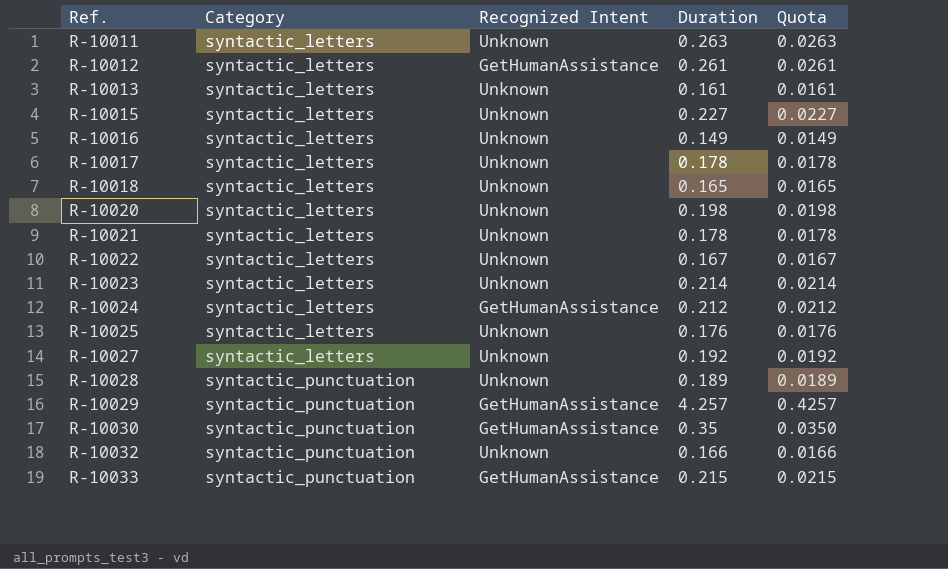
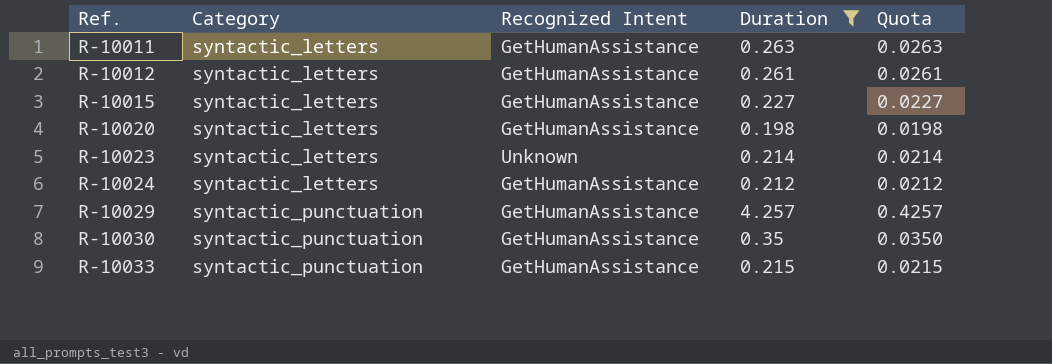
filter: none -> Duration >= 0.198
R-10011 | Recognized Intent: Unknown -> GetHumanAssistance
R-10015 | Recognized Intent: Unknown -> GetHumanAssistance
R-10020 | Recognized Intent: Unknown -> GetHumanAssistance

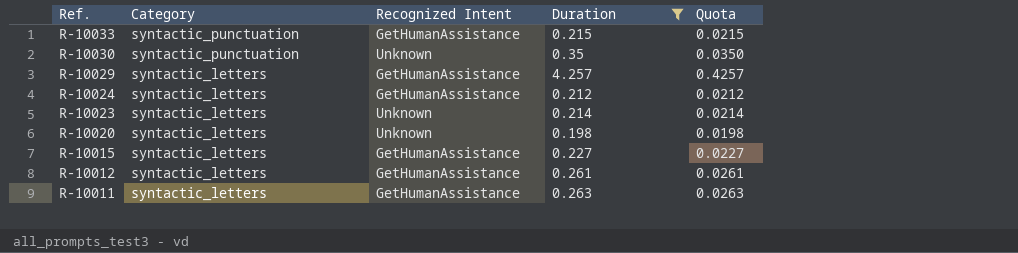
row order: Ref. ascending -> Ref. descending
R-10030 | Recognized Intent: GetHumanAssistance -> Unknown
R-10029 | Category: syntactic_punctuation -> syntactic_letters
R-10020 | Recognized Intent: GetHumanAssistance -> Unknown

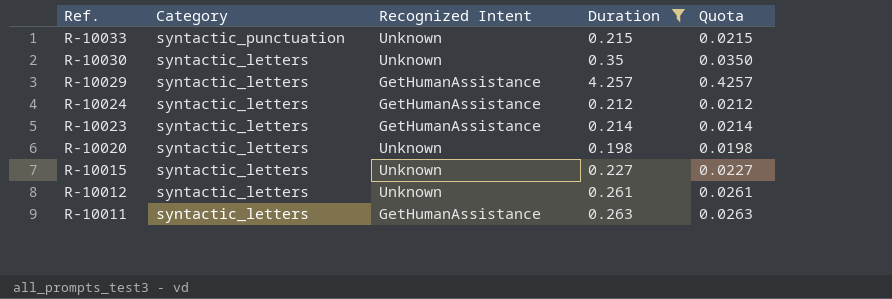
R-10033 | Recognized Intent: GetHumanAssistance -> Unknown
R-10030 | Category: syntactic_punctuation -> syntactic_letters
R-10023 | Recognized Intent: Unknown -> GetHumanAssistance
R-10015 | Recognized Intent: GetHumanAssistance -> Unknown
R-10012 | Recognized Intent: GetHumanAssistance -> Unknown

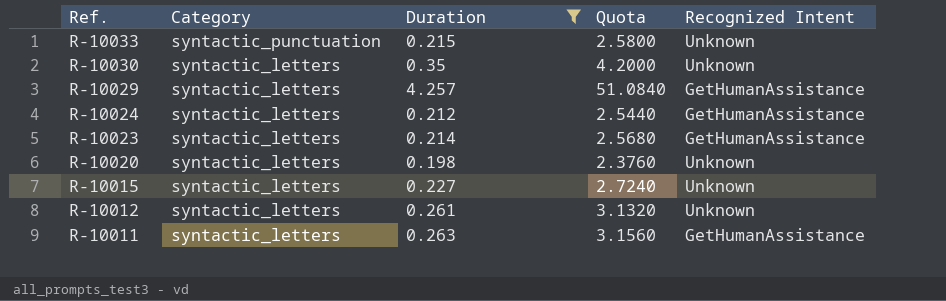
column Quota | formula: [Duration] * 0.1 -> [Duration] * 12
column Recognized Intent | position: 3 -> 5

